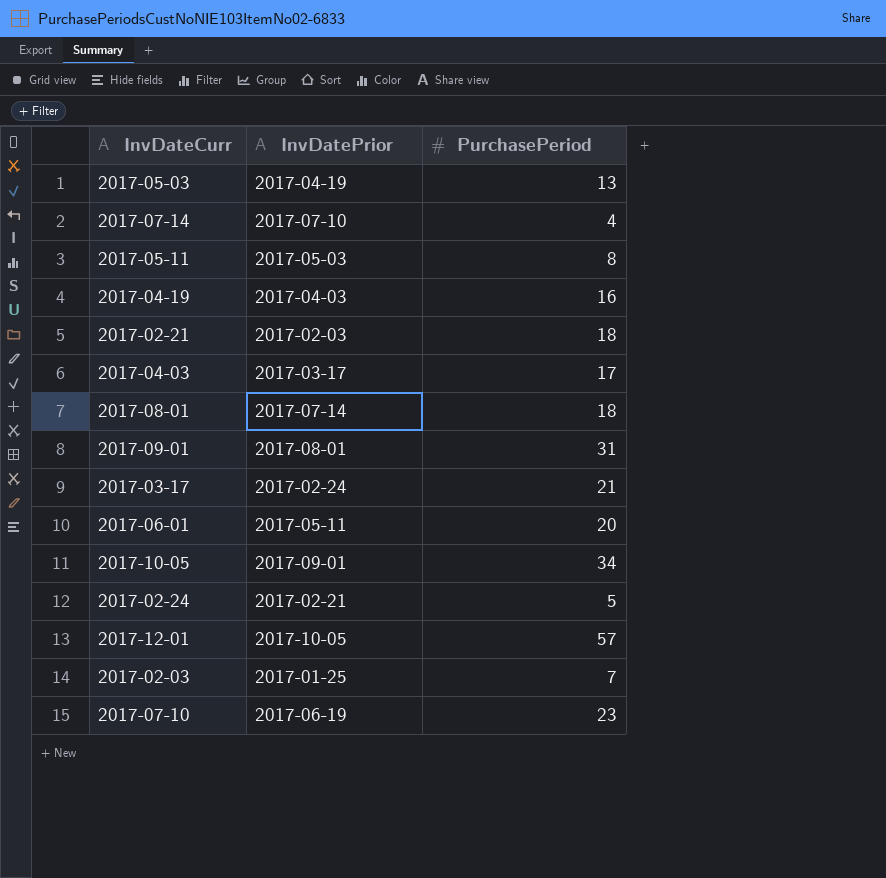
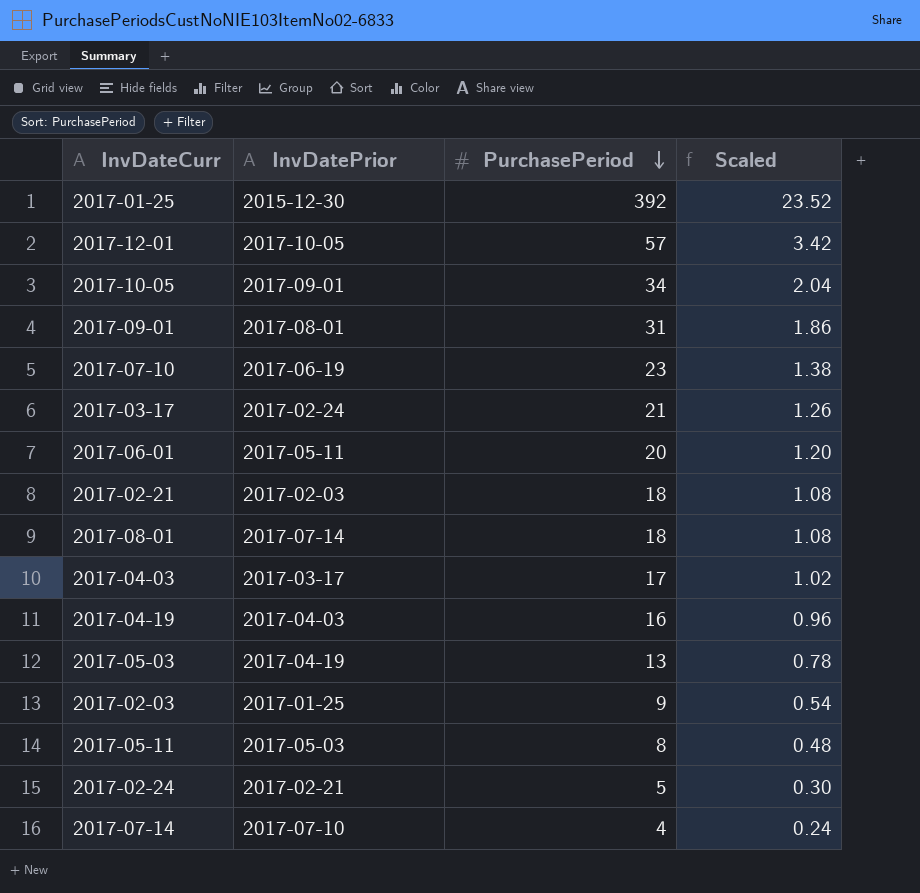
row order: none -> PurchasePeriod descending
column Scaled | formula: none -> [PurchasePeriod] * 0.06
row 2017-01-25: none -> 2015-12-30 | 392 | 23.52
2017-02-03 | PurchasePeriod: 7 -> 9

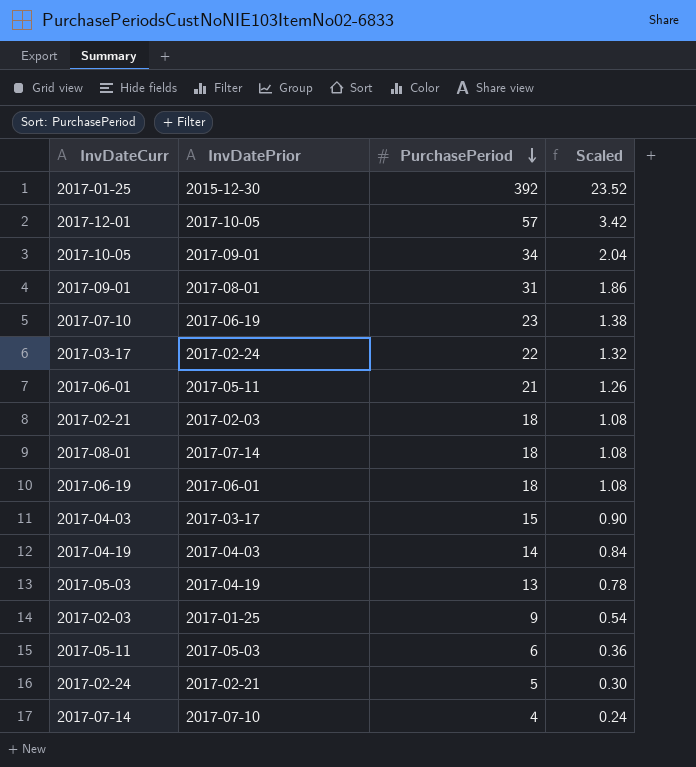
2017-03-17 | PurchasePeriod: 21 -> 22
2017-03-17 | Scaled: 1.26 -> 1.32
2017-06-01 | PurchasePeriod: 20 -> 21
2017-06-01 | Scaled: 1.20 -> 1.26
row 2017-06-19: none -> 2017-06-01 | 18 | 1.08
2017-04-03 | PurchasePeriod: 17 -> 15
2017-04-03 | Scaled: 1.02 -> 0.90
2017-04-19 | PurchasePeriod: 16 -> 14
2017-04-19 | Scaled: 0.96 -> 0.84
2017-05-11 | PurchasePeriod: 8 -> 6
2017-05-11 | Scaled: 0.48 -> 0.36

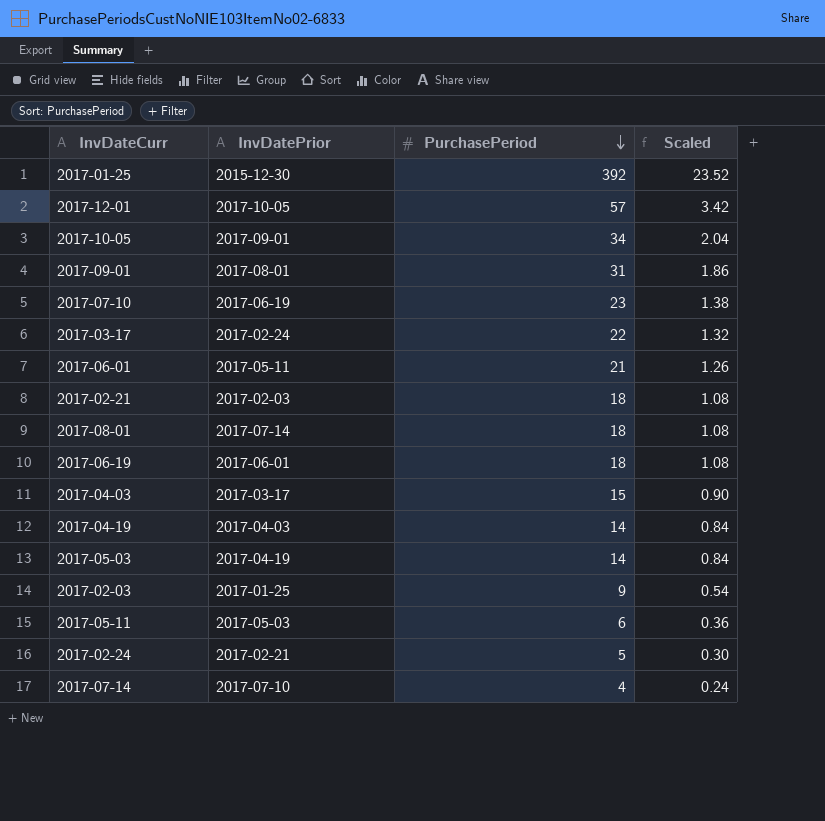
2017-05-03 | PurchasePeriod: 13 -> 14
2017-05-03 | Scaled: 0.78 -> 0.84

